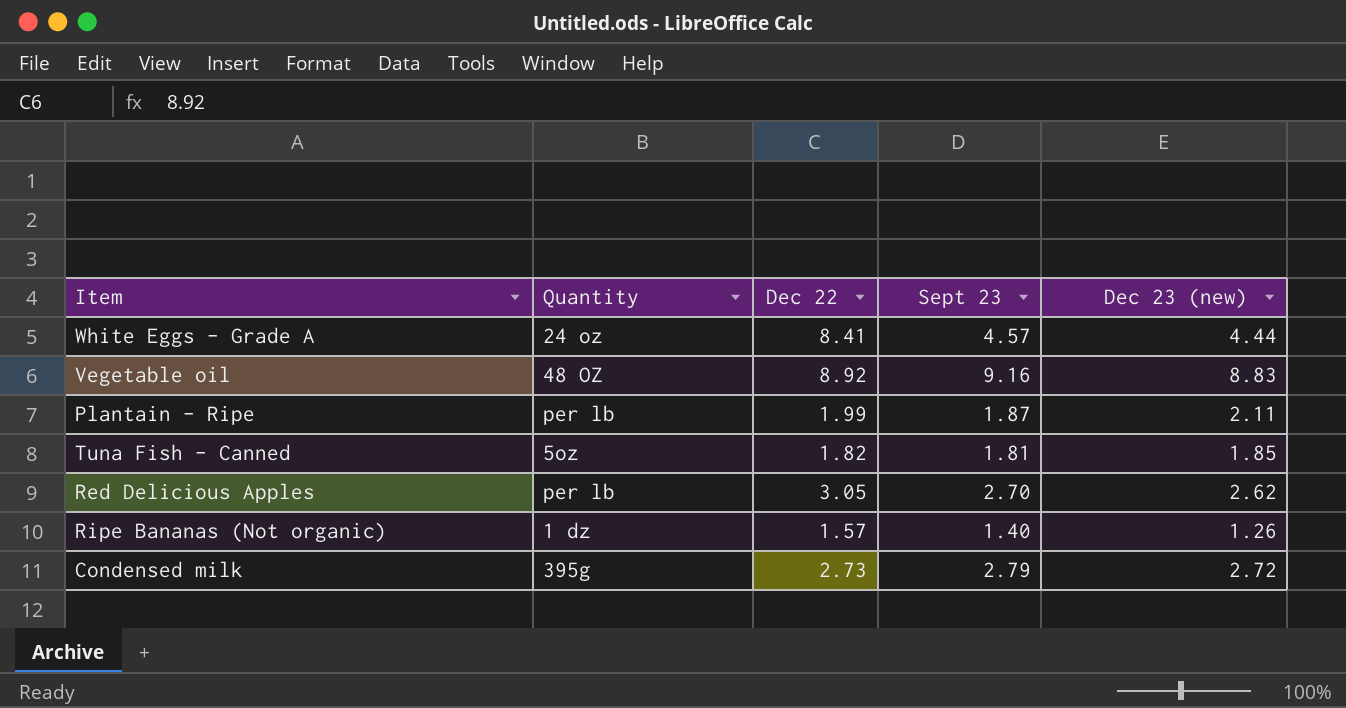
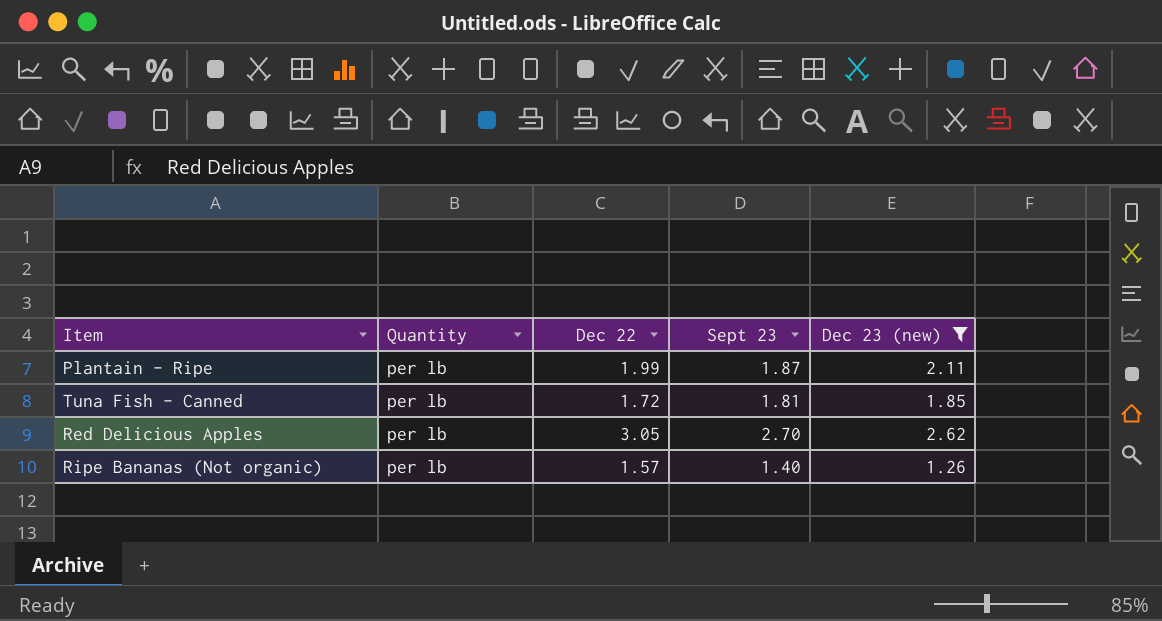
filter: none -> Dec 23 (new) <= 2.62
Tuna Fish - Canned | Quantity: 5oz -> per lb
Tuna Fish - Canned | Dec 22: 1.82 -> 1.72
Ripe Bananas (Not organic) | Quantity: 1 dz -> per lb

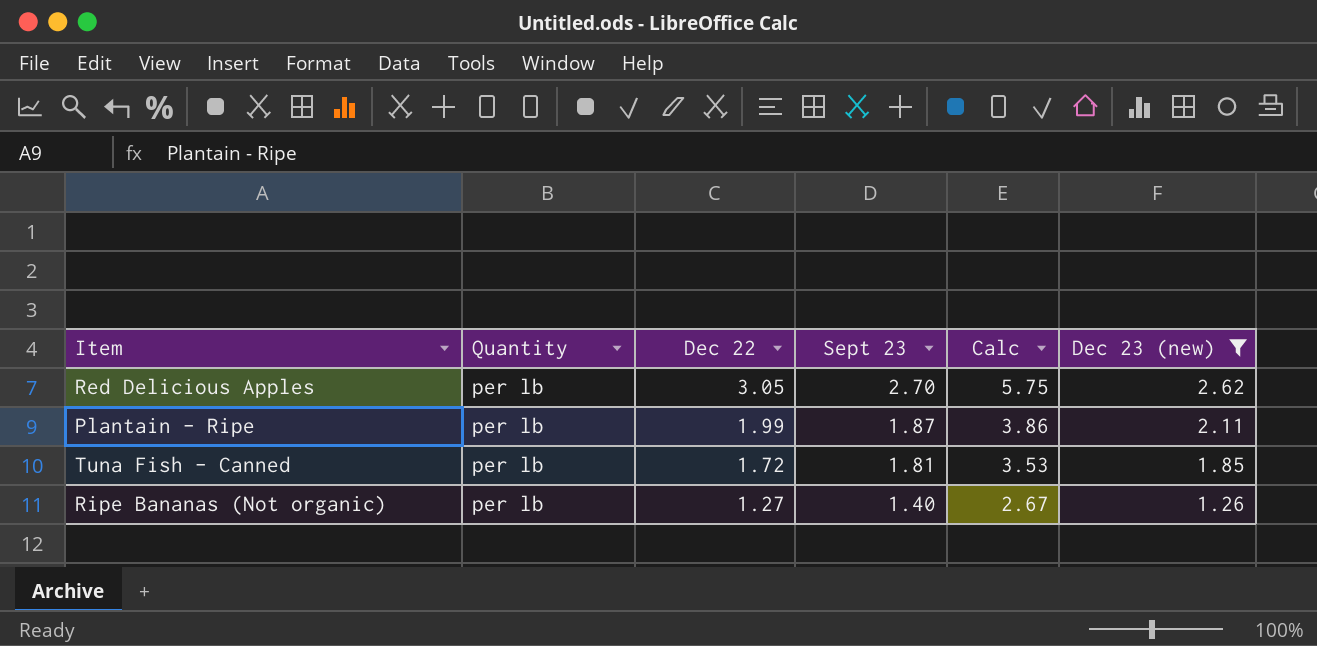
row order: none -> Dec 22 descending
column Calc | formula: none -> [Dec 22] + [Sept 23]
Ripe Bananas (Not organic) | Dec 22: 1.57 -> 1.27

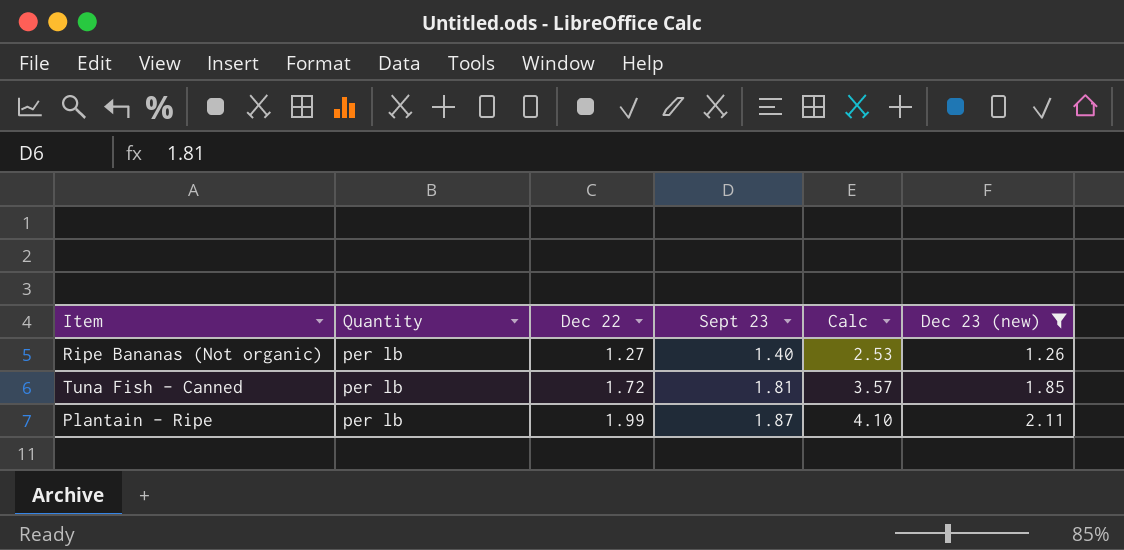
row order: Dec 22 descending -> Dec 22 ascending
column Calc | formula: [Dec 22] + [Sept 23] -> [Dec 22] + [Dec 23 (new)]
row Red Delicious Apples: per lb | 3.05 | 2.70 | 5.75 | 2.62 -> none

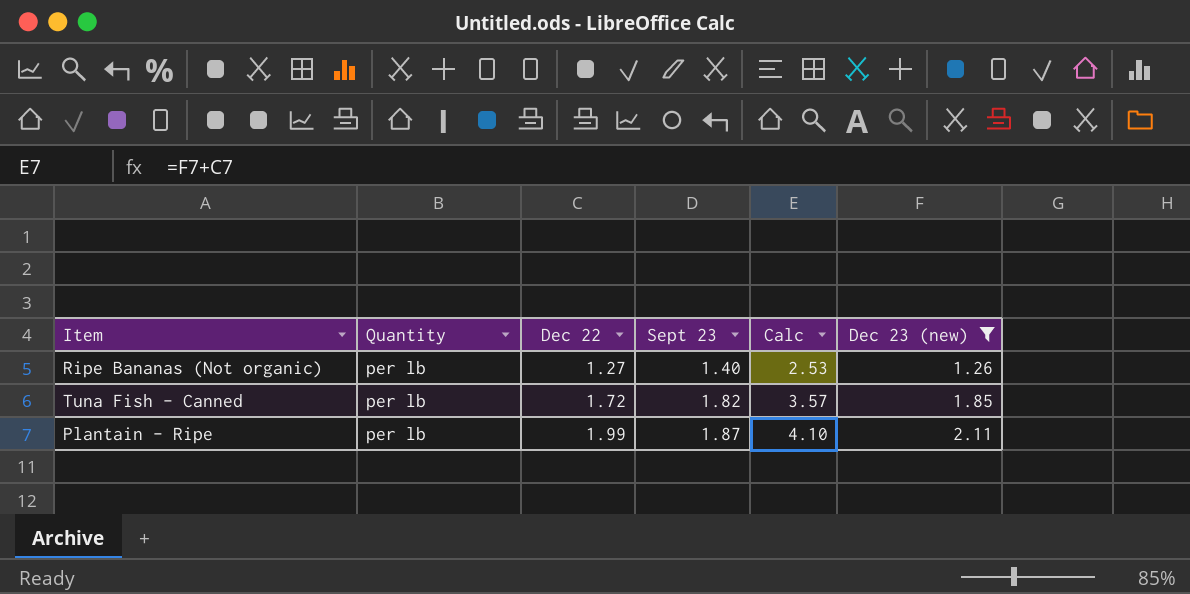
Tuna Fish - Canned | Sept 23: 1.81 -> 1.82

